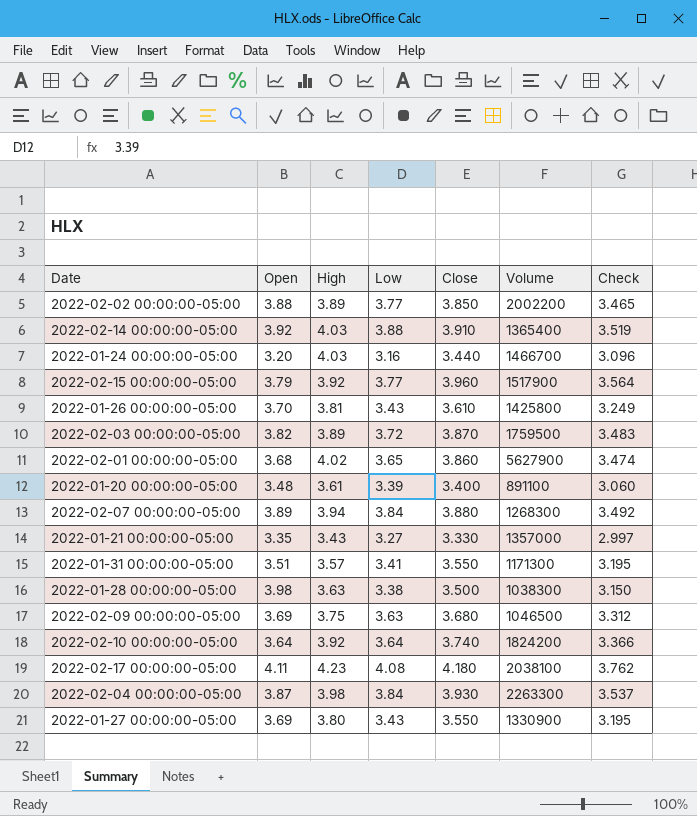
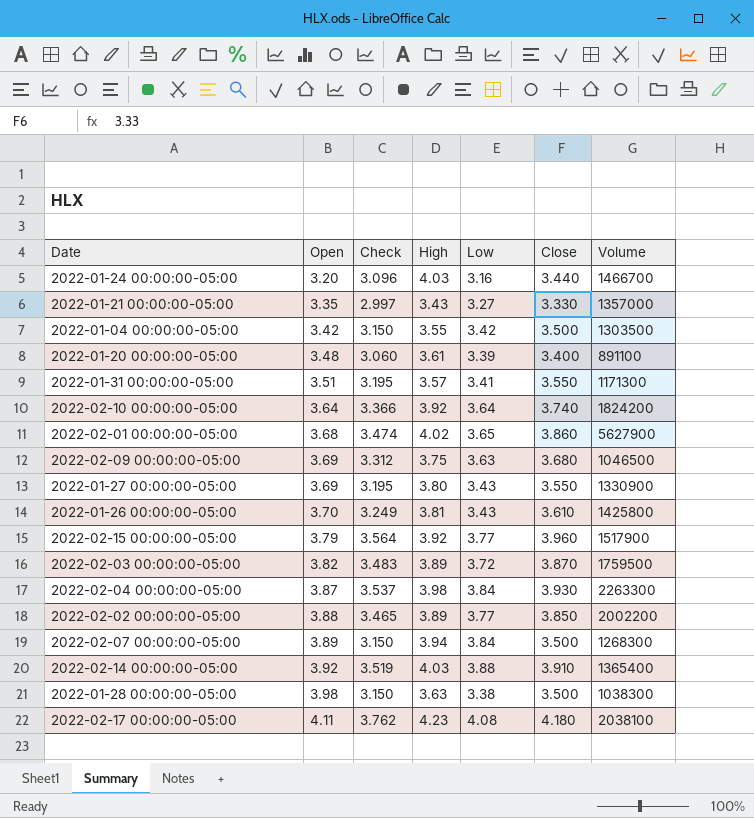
row order: none -> Open ascending
column Check | position: 7 -> 3
row 2022-01-04 00:00:00-05:00: none -> 3.42 | 3.150 | 3.55 | 3.42 | 3.500 | 1303500
2022-02-07 00:00:00-05:00 | Check: 3.492 -> 3.150
2022-02-07 00:00:00-05:00 | Close: 3.880 -> 3.500

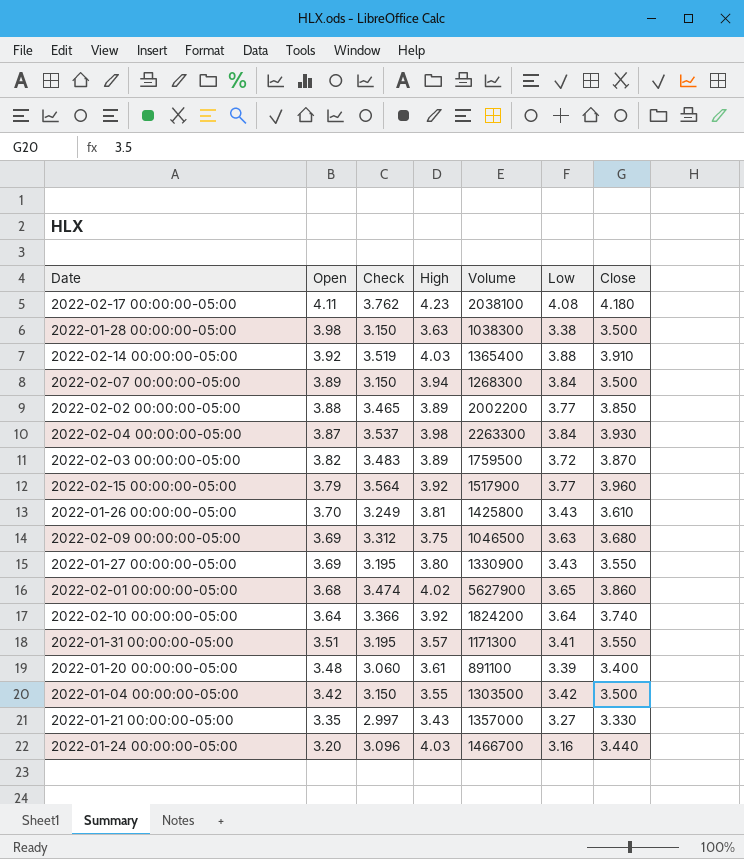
row order: Open ascending -> Open descending
column Volume | position: 7 -> 5

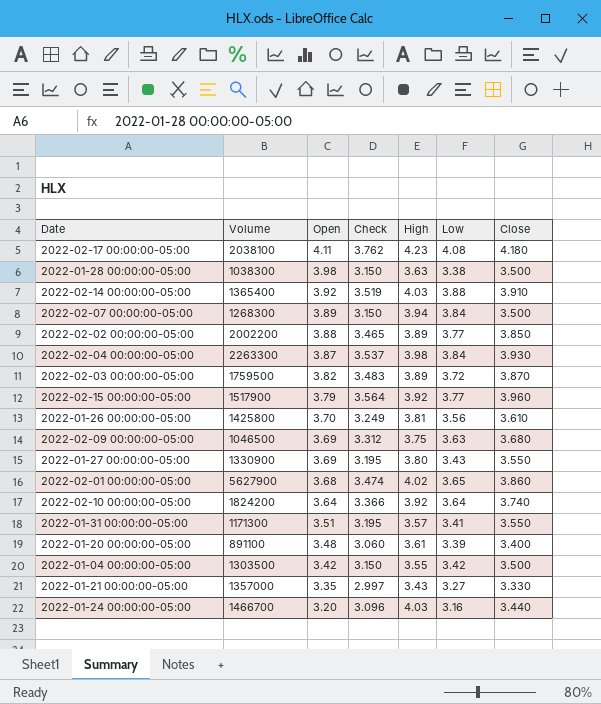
column Volume | position: 5 -> 2
2022-01-26 00:00:00-05:00 | Low: 3.43 -> 3.56

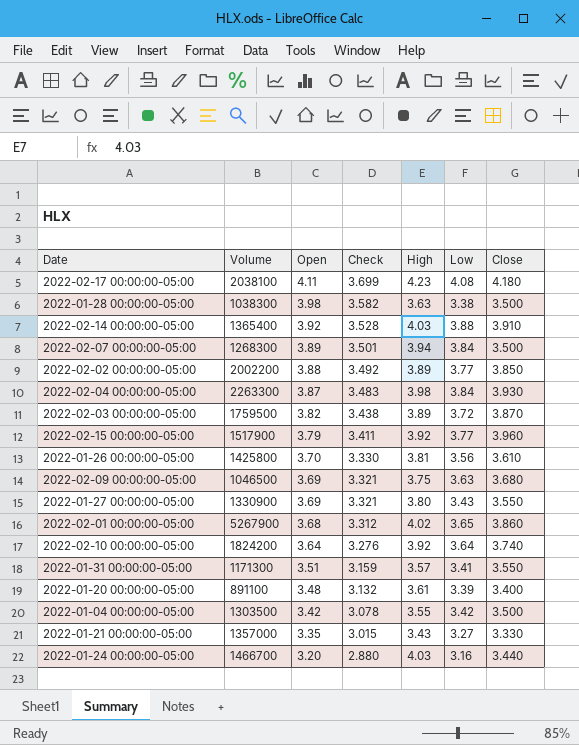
column Check | formula: [Close] * 0.9 -> [Open] * 0.9
2022-02-01 00:00:00-05:00 | Volume: 5627900 -> 5267900

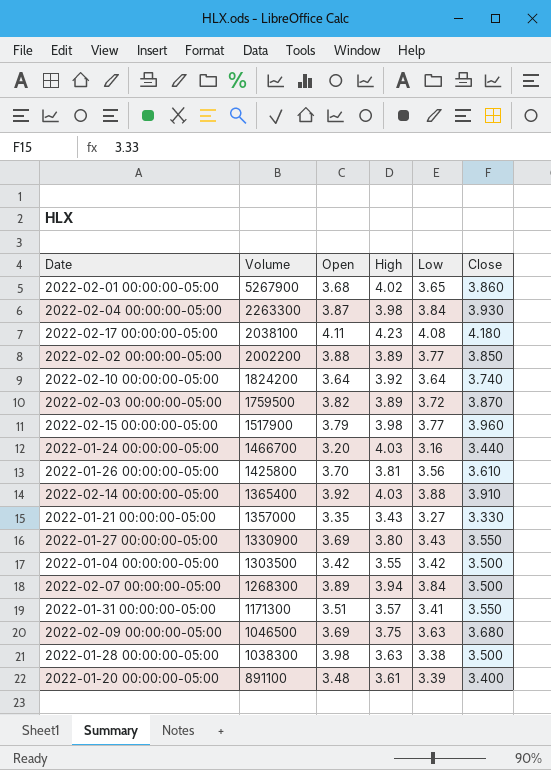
row order: Open descending -> Volume descending
column Check | formula: [Open] * 0.9 -> none
2022-02-15 00:00:00-05:00 | High: 3.92 -> 3.98

